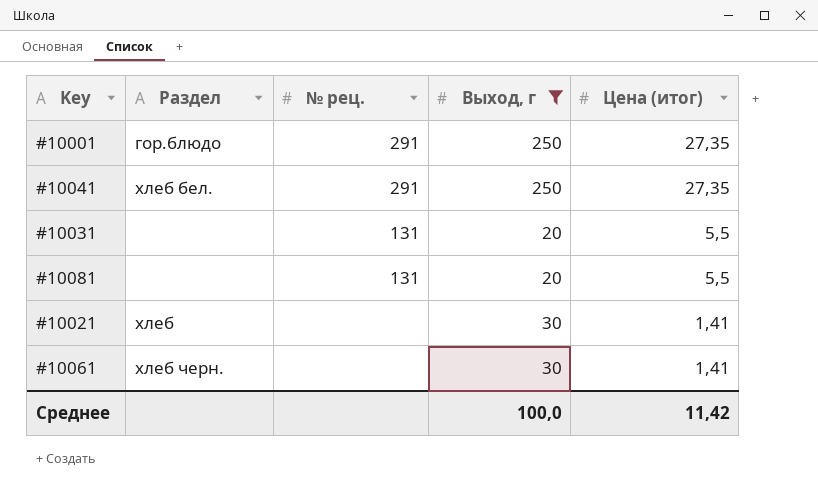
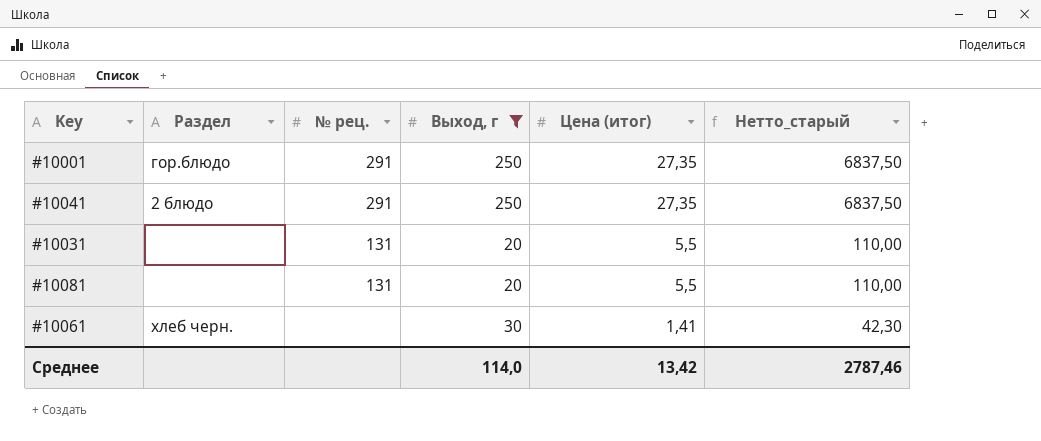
column Нетто_старый | formula: none -> [Выход, г] * [Цена (итог)]
row #10021: хлеб | none | 30 | 1,41 -> none
#10041 | Раздел: хлеб бел. -> 2 блюдо
Среднее | Выход, г: 100,0 -> 114,0
Среднее | Цена (итог): 11,42 -> 13,42

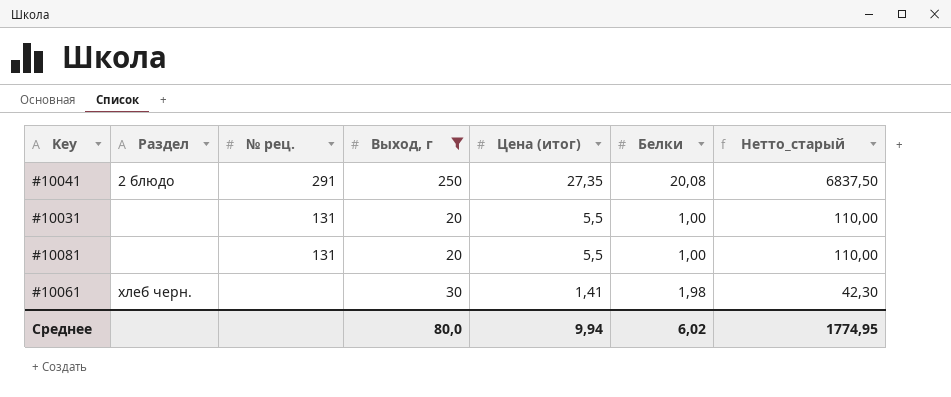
column Белки | position: none -> 6
row #10001: гор.блюдо | 291 | 250 | 27,35 | 6837,50 -> none
Среднее | Выход, г: 114,0 -> 80,0
Среднее | Цена (итог): 13,42 -> 9,94
Среднее | Нетто_старый: 2787,46 -> 1774,95

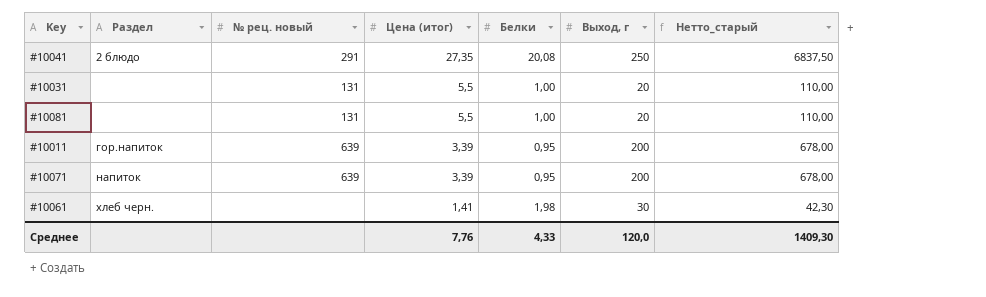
filter: Выход, г != 200 -> none
column name: № рец. -> № рец. новый
column Выход, г | position: 4 -> 6
Среднее | Цена (итог): 9,94 -> 7,76
Среднее | Белки: 6,02 -> 4,33
Среднее | Выход, г: 80,0 -> 120,0
Среднее | Нетто_старый: 1774,95 -> 1409,30

